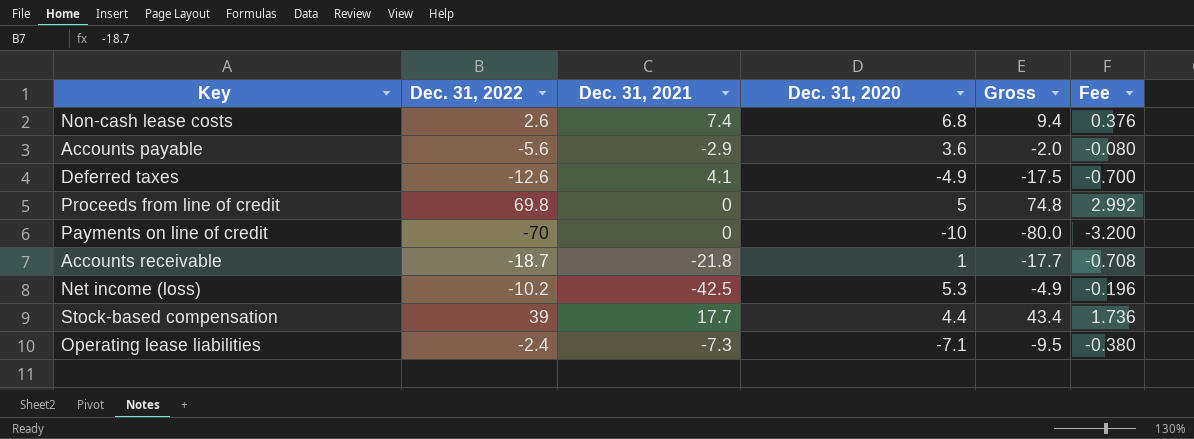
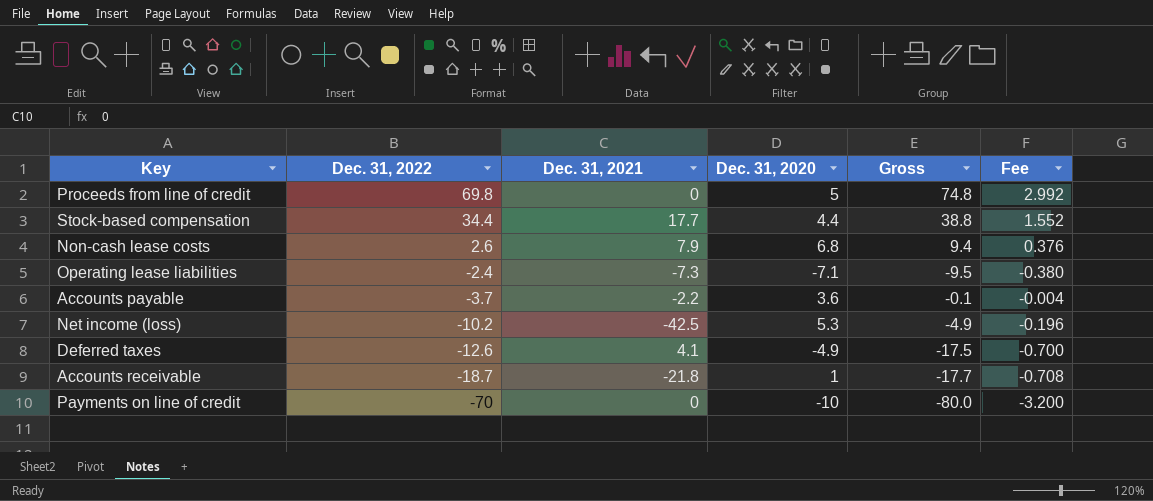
row order: none -> Dec. 31, 2022 descending
Stock-based compensation | Dec. 31, 2022: 39 -> 34.4
Stock-based compensation | Gross: 43.4 -> 38.8
Stock-based compensation | Fee: 1.736 -> 1.552
Non-cash lease costs | Dec. 31, 2021: 7.4 -> 7.9
Accounts payable | Dec. 31, 2022: -5.6 -> -3.7
Accounts payable | Dec. 31, 2021: -2.9 -> -2.2
Accounts payable | Gross: -2.0 -> -0.1
Accounts payable | Fee: -0.080 -> -0.004

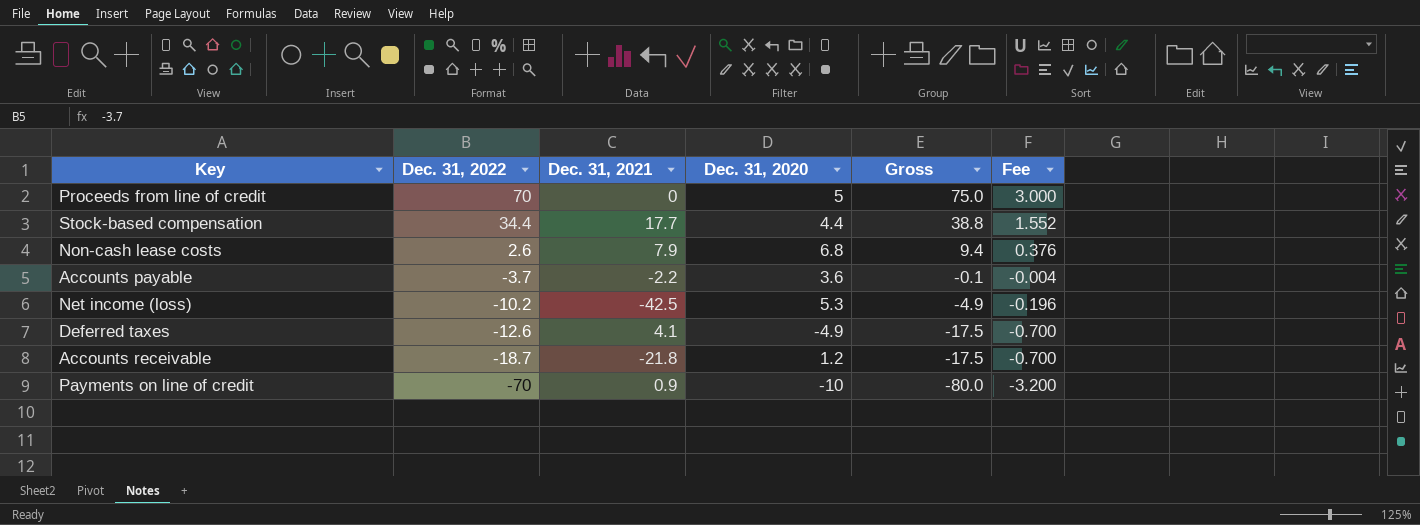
row Operating lease liabilities: -2.4 | -7.3 | -7.1 | -9.5 | -0.380 -> none
Proceeds from line of credit | Dec. 31, 2022: 69.8 -> 70
Proceeds from line of credit | Gross: 74.8 -> 75.0
Proceeds from line of credit | Fee: 2.992 -> 3.000
Accounts receivable | Dec. 31, 2020: 1 -> 1.2
Accounts receivable | Gross: -17.7 -> -17.5
Accounts receivable | Fee: -0.708 -> -0.700
Payments on line of credit | Dec. 31, 2021: 0 -> 0.9

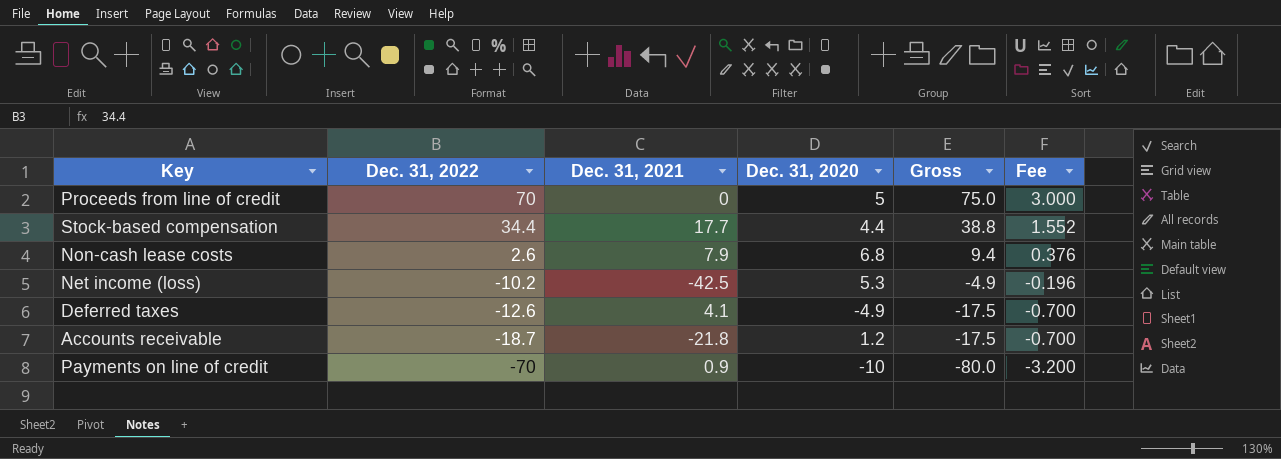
row Accounts payable: -3.7 | -2.2 | 3.6 | -0.1 | -0.004 -> none

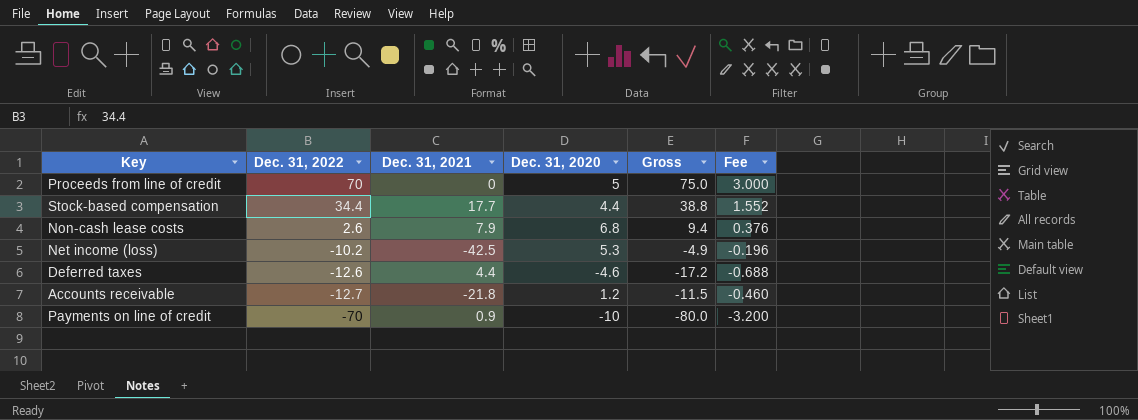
Deferred taxes | Dec. 31, 2021: 4.1 -> 4.4
Deferred taxes | Dec. 31, 2020: -4.9 -> -4.6
Deferred taxes | Gross: -17.5 -> -17.2
Deferred taxes | Fee: -0.700 -> -0.688
Accounts receivable | Dec. 31, 2022: -18.7 -> -12.7
Accounts receivable | Gross: -17.5 -> -11.5
Accounts receivable | Fee: -0.700 -> -0.460

